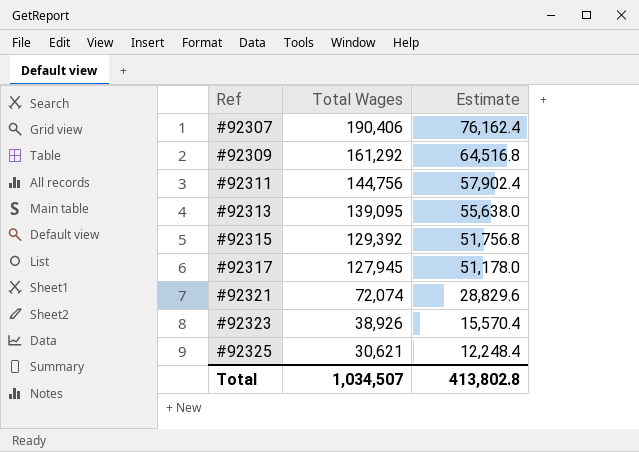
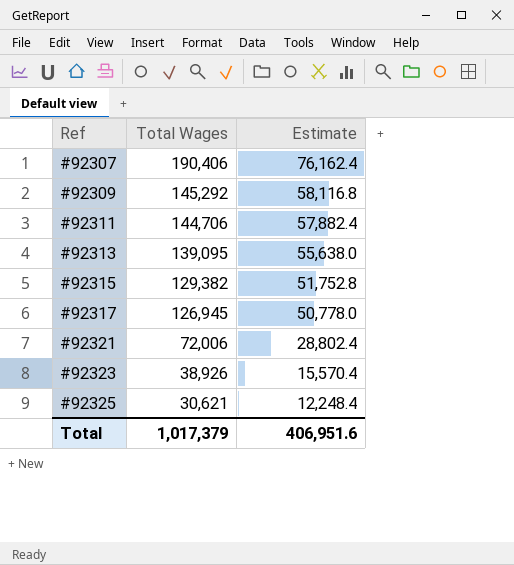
#92309 | Total Wages: 161,292 -> 145,292
#92309 | Estimate: 64,516.8 -> 58,116.8
#92311 | Total Wages: 144,756 -> 144,706
#92311 | Estimate: 57,902.4 -> 57,882.4
#92315 | Total Wages: 129,392 -> 129,382
#92315 | Estimate: 51,756.8 -> 51,752.8
#92317 | Total Wages: 127,945 -> 126,945
#92317 | Estimate: 51,178.0 -> 50,778.0
#92321 | Total Wages: 72,074 -> 72,006
#92321 | Estimate: 28,829.6 -> 28,802.4
Total | Total Wages: 1,034,507 -> 1,017,379
Total | Estimate: 413,802.8 -> 406,951.6

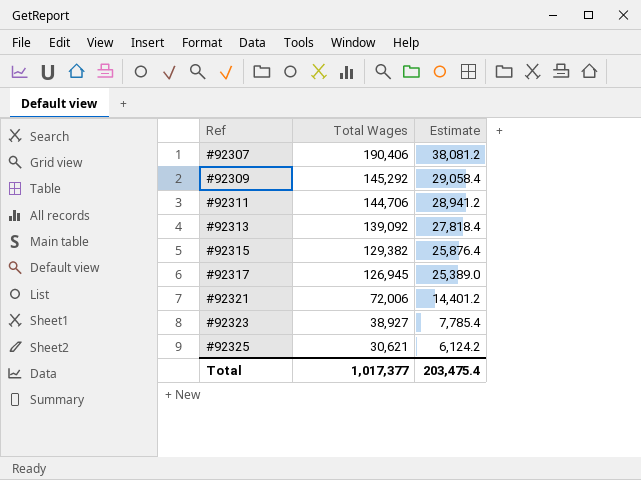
column Estimate | formula: [Total Wages] * 0.4 -> [Total Wages] * 0.2
#92313 | Total Wages: 139,095 -> 139,092
#92323 | Total Wages: 38,926 -> 38,927
Total | Total Wages: 1,017,379 -> 1,017,377
Total | Estimate: 406,951.6 -> 203,475.4

